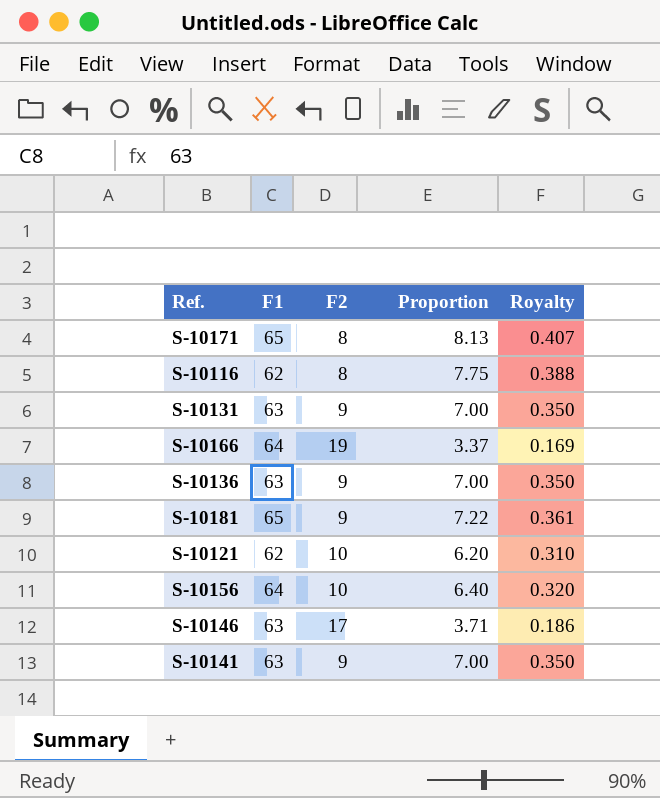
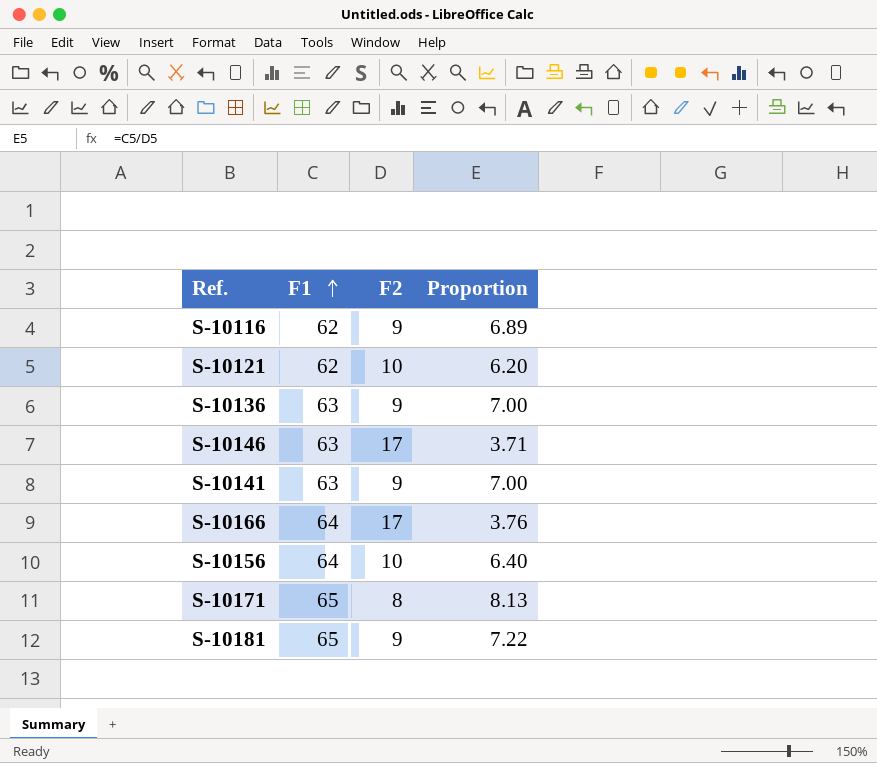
row order: none -> F1 ascending
column Royalty | formula: [Proportion] * 0.05 -> none
row S-10131: 63 | 9 | 7.00 | 0.350 -> none
S-10116 | F2: 8 -> 9
S-10116 | Proportion: 7.75 -> 6.89
S-10166 | F2: 19 -> 17
S-10166 | Proportion: 3.37 -> 3.76

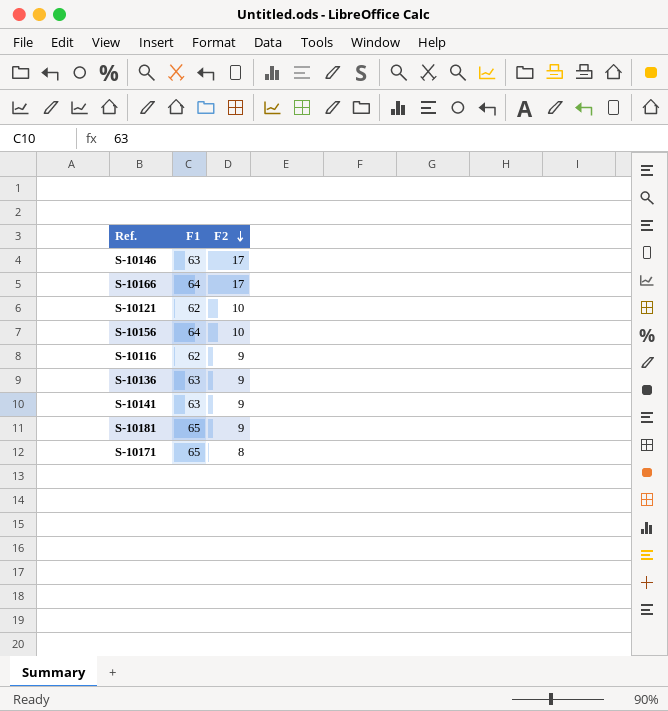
row order: F1 ascending -> F2 descending
column Proportion | formula: [F1] / [F2] -> none

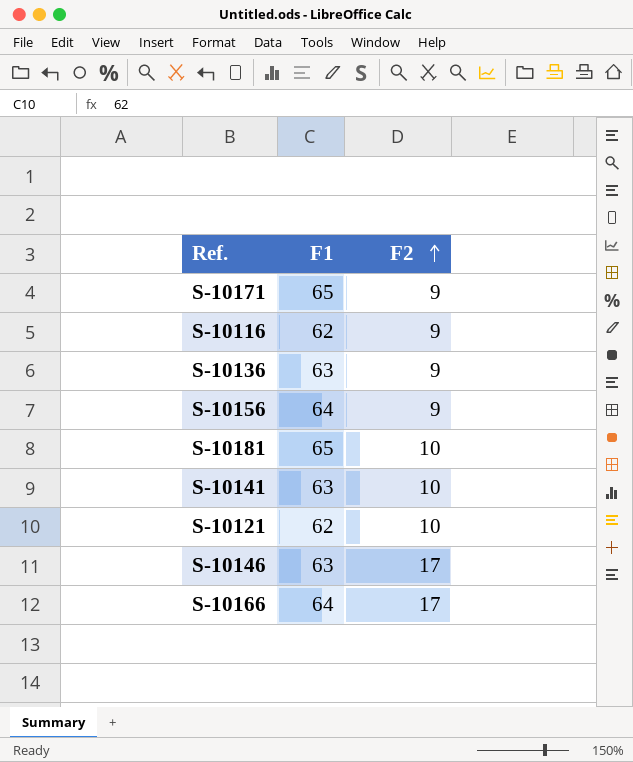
row order: F2 descending -> F2 ascending
S-10171 | F2: 8 -> 9
S-10156 | F2: 10 -> 9
S-10181 | F2: 9 -> 10
S-10141 | F2: 9 -> 10

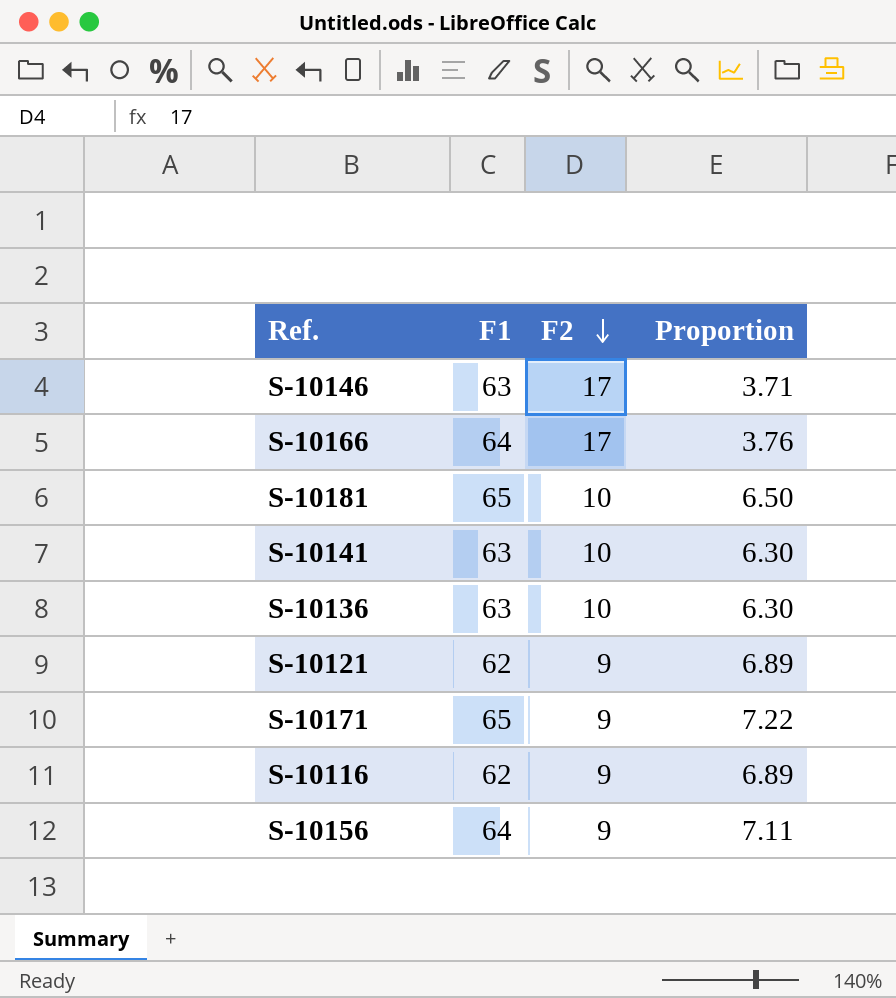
row order: F2 ascending -> F2 descending
column Proportion | formula: none -> [F1] / [F2]
S-10136 | F2: 9 -> 10
S-10121 | F2: 10 -> 9

